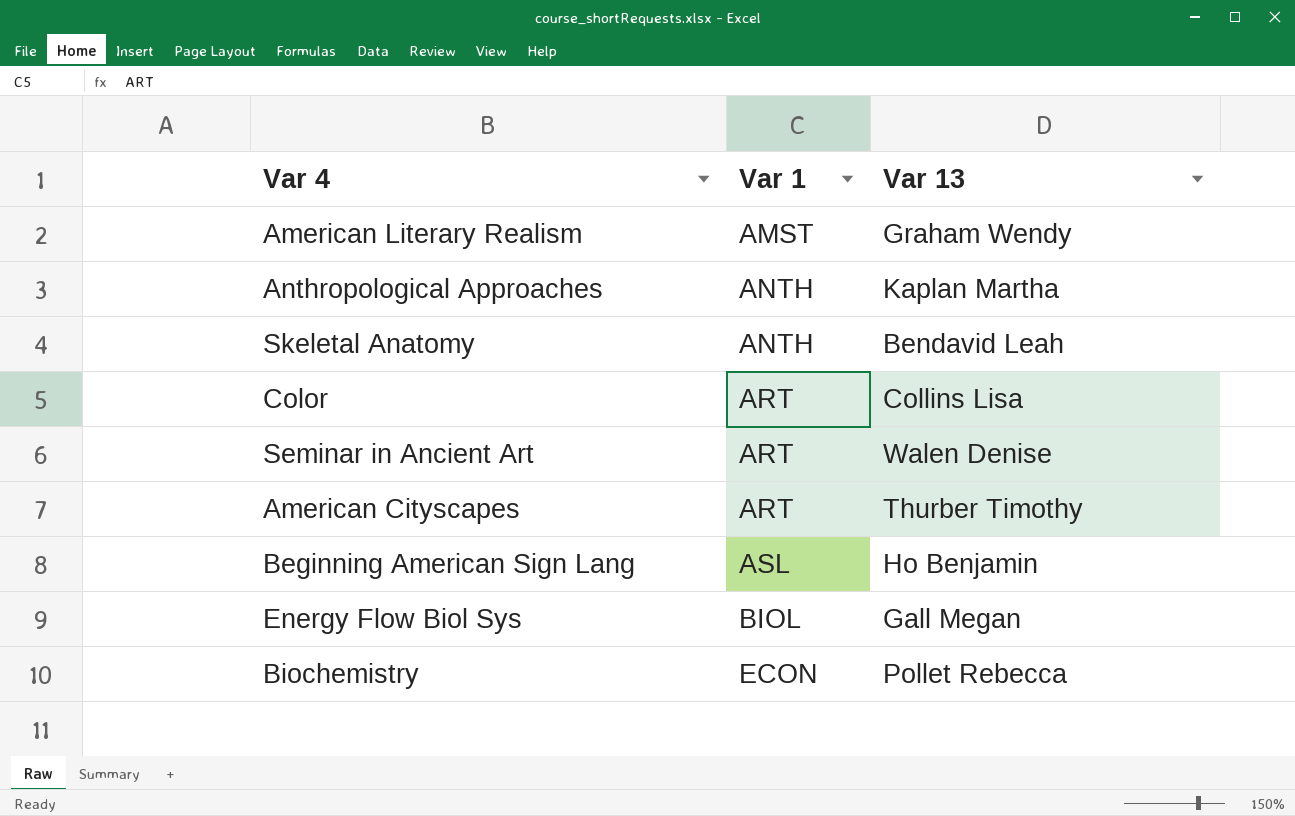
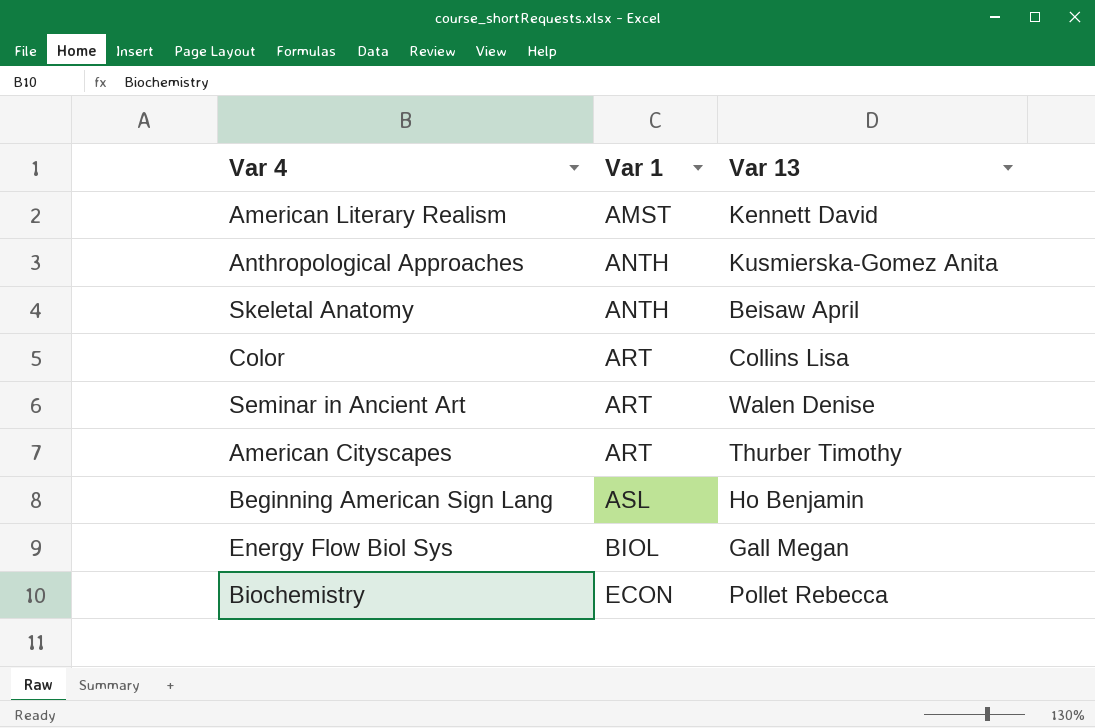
American Literary Realism | Var 13: Graham Wendy -> Kennett David
Anthropological Approaches | Var 13: Kaplan Martha -> Kusmierska-Gomez Anita
Skeletal Anatomy | Var 13: Bendavid Leah -> Beisaw April

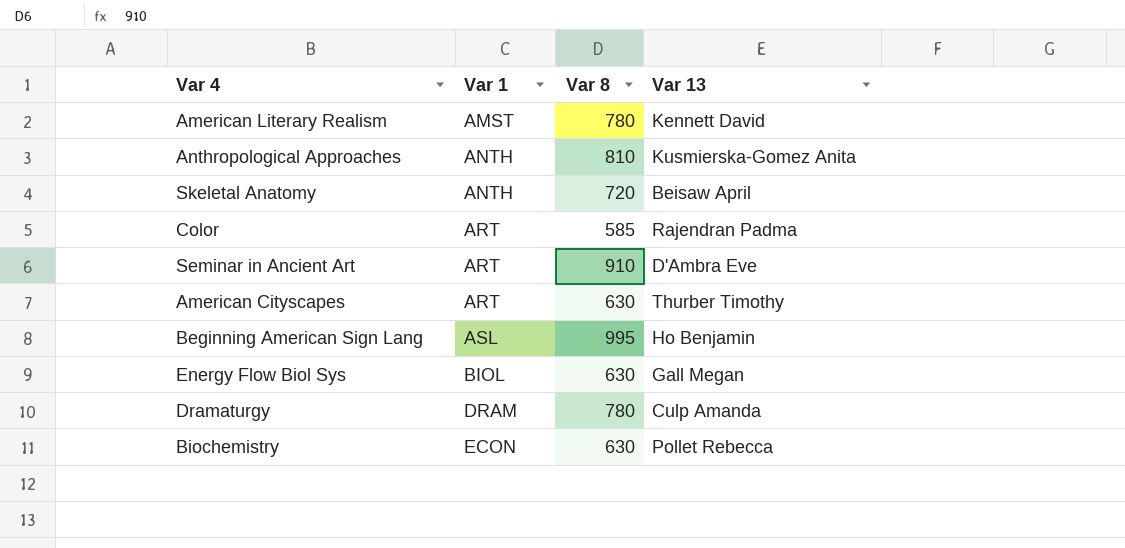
column Var 8 | position: none -> 3
Color | Var 13: Collins Lisa -> Rajendran Padma
Seminar in Ancient Art | Var 13: Walen Denise -> D'Ambra Eve
row Dramaturgy: none -> DRAM | 780 | Culp Amanda

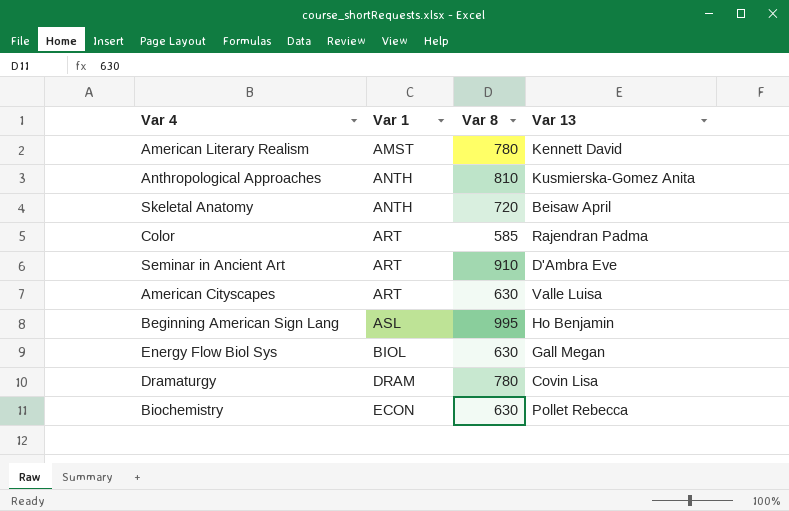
American Cityscapes | Var 13: Thurber Timothy -> Valle Luisa
Dramaturgy | Var 13: Culp Amanda -> Covin Lisa

